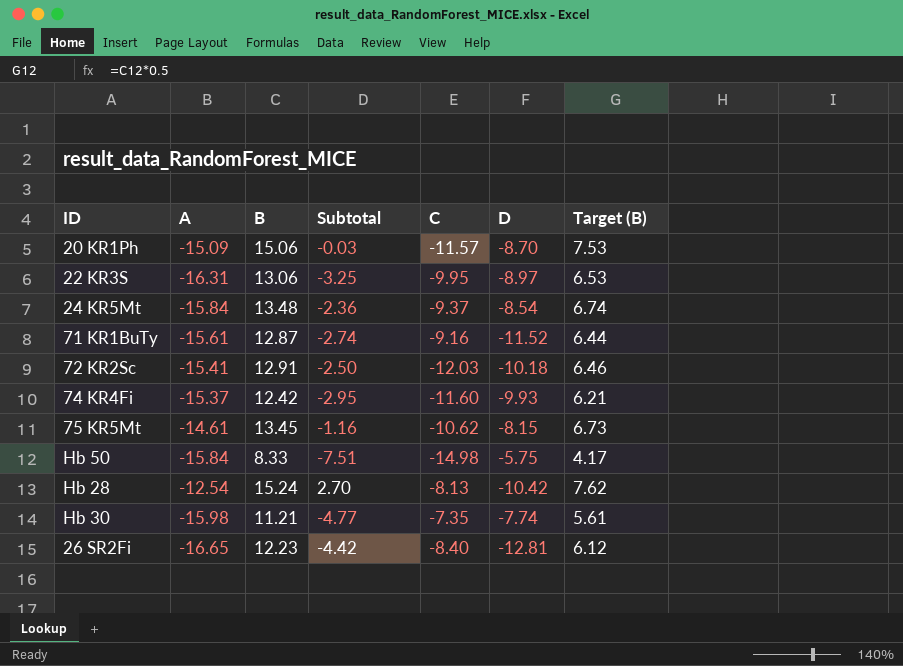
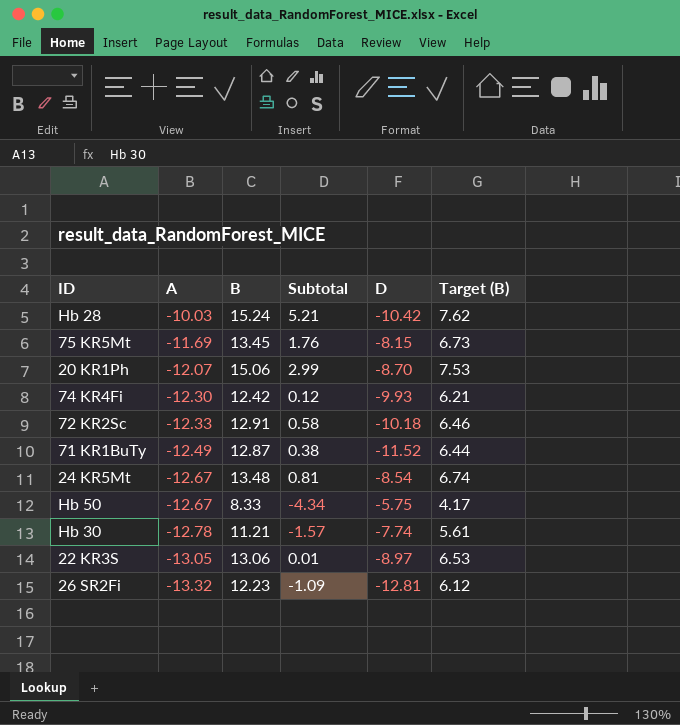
row order: none -> A descending
column C | position: 5 -> none
Hb 28 | A: -12.54 -> -10.03
Hb 28 | Subtotal: 2.70 -> 5.21
75 KR5Mt | A: -14.61 -> -11.69
75 KR5Mt | Subtotal: -1.16 -> 1.76
20 KR1Ph | A: -15.09 -> -12.07
20 KR1Ph | Subtotal: -0.03 -> 2.99
74 KR4Fi | A: -15.37 -> -12.30
74 KR4Fi | Subtotal: -2.95 -> 0.12
72 KR2Sc | A: -15.41 -> -12.33
72 KR2Sc | Subtotal: -2.50 -> 0.58
71 KR1BuTy | A: -15.61 -> -12.49
71 KR1BuTy | Subtotal: -2.74 -> 0.38
24 KR5Mt | A: -15.84 -> -12.67
24 KR5Mt | Subtotal: -2.36 -> 0.81
Hb 50 | A: -15.84 -> -12.67
Hb 50 | Subtotal: -7.51 -> -4.34
Hb 30 | A: -15.98 -> -12.78
Hb 30 | Subtotal: -4.77 -> -1.57
22 KR3S | A: -16.31 -> -13.05
22 KR3S | Subtotal: -3.25 -> 0.01
26 SR2Fi | A: -16.65 -> -13.32
26 SR2Fi | Subtotal: -4.42 -> -1.09

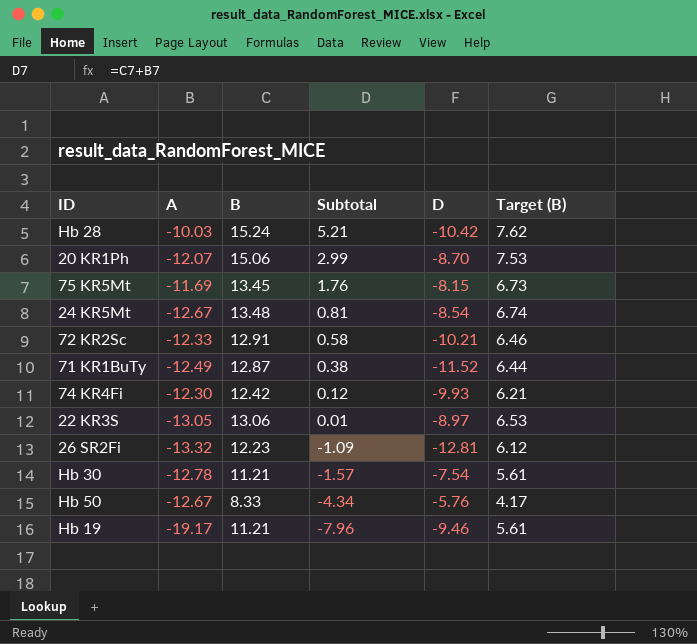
row order: A descending -> Subtotal descending
72 KR2Sc | D: -10.18 -> -10.21
Hb 30 | D: -7.74 -> -7.54
Hb 50 | D: -5.75 -> -5.76
row Hb 19: none -> -19.17 | 11.21 | -7.96 | -9.46 | 5.61

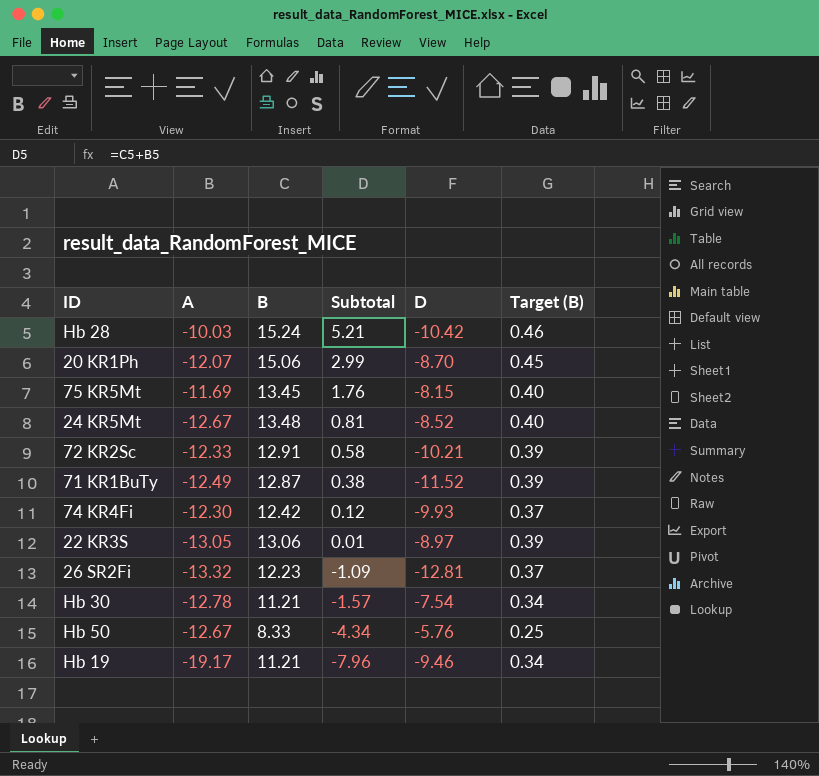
column Target (B) | formula: [B] * 0.5 -> [B] * 0.03
24 KR5Mt | D: -8.54 -> -8.52

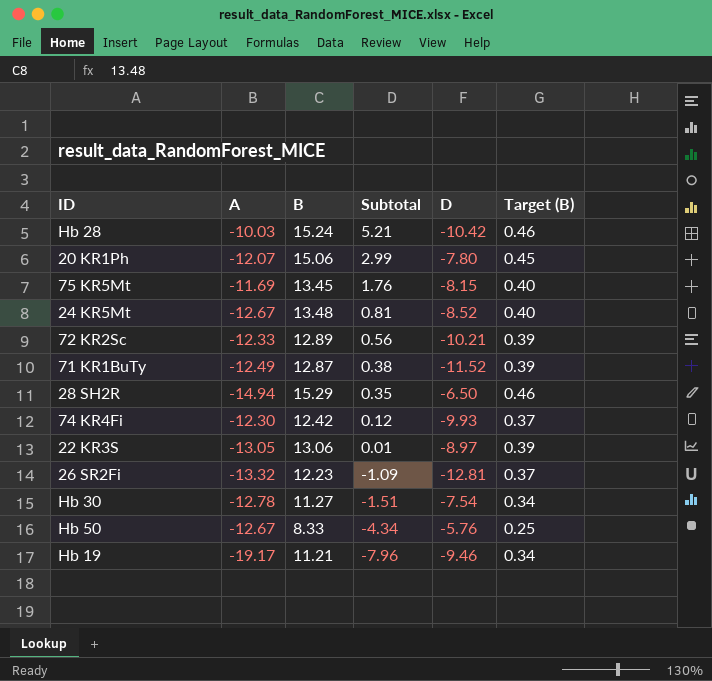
20 KR1Ph | D: -8.70 -> -7.80
72 KR2Sc | B: 12.91 -> 12.89
72 KR2Sc | Subtotal: 0.58 -> 0.56
row 28 SH2R: none -> -14.94 | 15.29 | 0.35 | -6.50 | 0.46
Hb 30 | B: 11.21 -> 11.27
Hb 30 | Subtotal: -1.57 -> -1.51

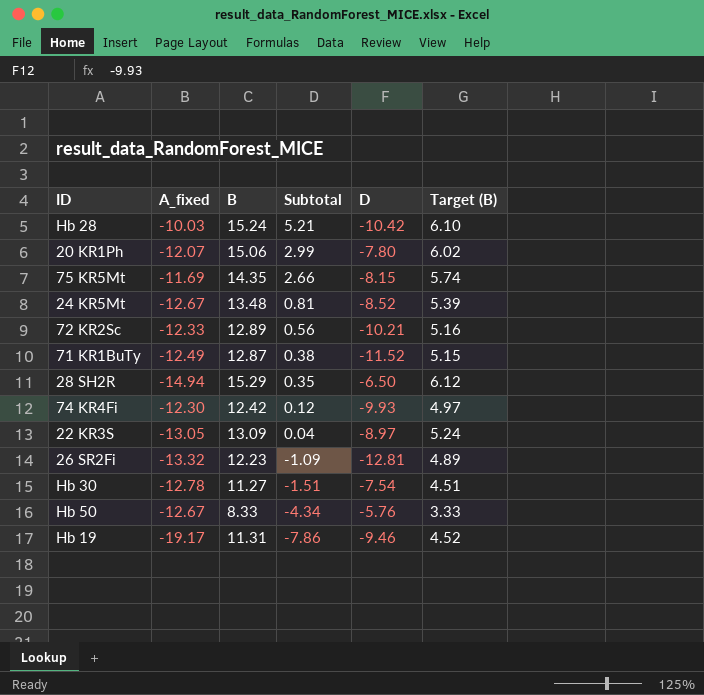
column name: A -> A_fixed
column Target (B) | formula: [B] * 0.03 -> [B] * 0.4
75 KR5Mt | B: 13.45 -> 14.35
75 KR5Mt | Subtotal: 1.76 -> 2.66
22 KR3S | B: 13.06 -> 13.09
22 KR3S | Subtotal: 0.01 -> 0.04
Hb 19 | B: 11.21 -> 11.31
Hb 19 | Subtotal: -7.96 -> -7.86

